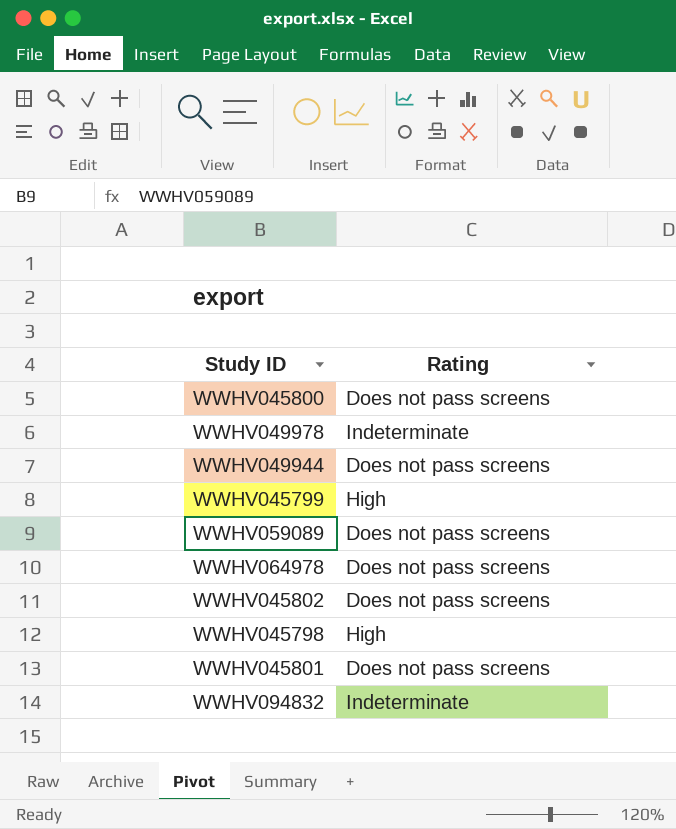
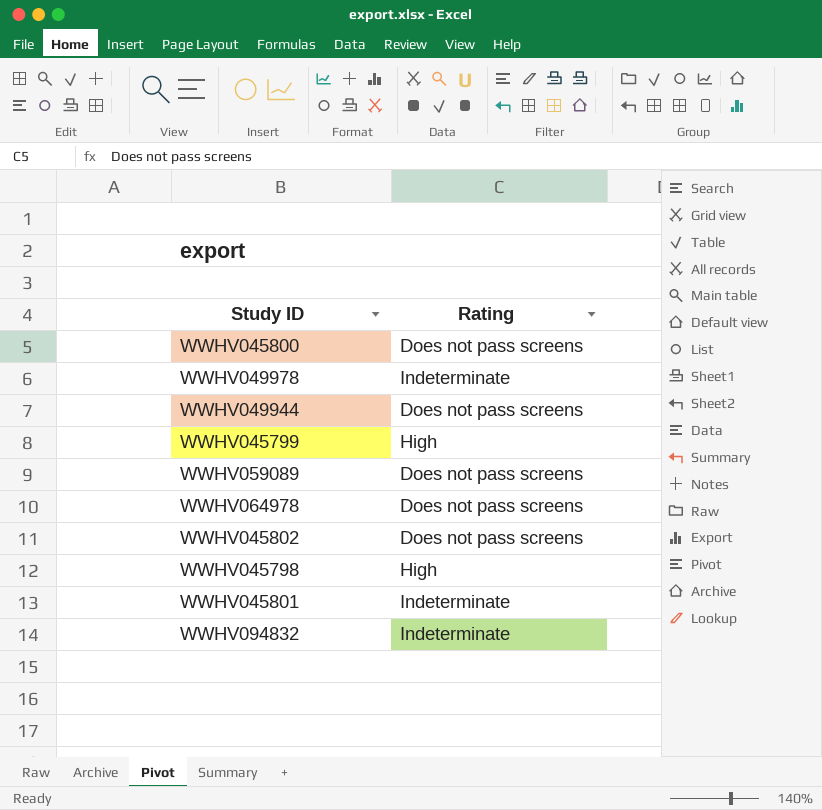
WWHV045801 | Rating: Does not pass screens -> Indeterminate

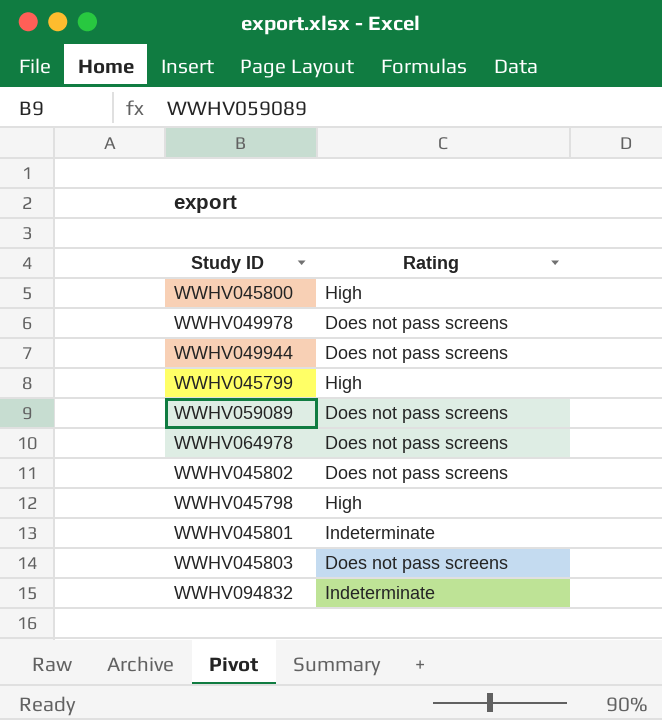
WWHV045800 | Rating: Does not pass screens -> High
WWHV049978 | Rating: Indeterminate -> Does not pass screens
row WWHV045803: none -> Does not pass screens

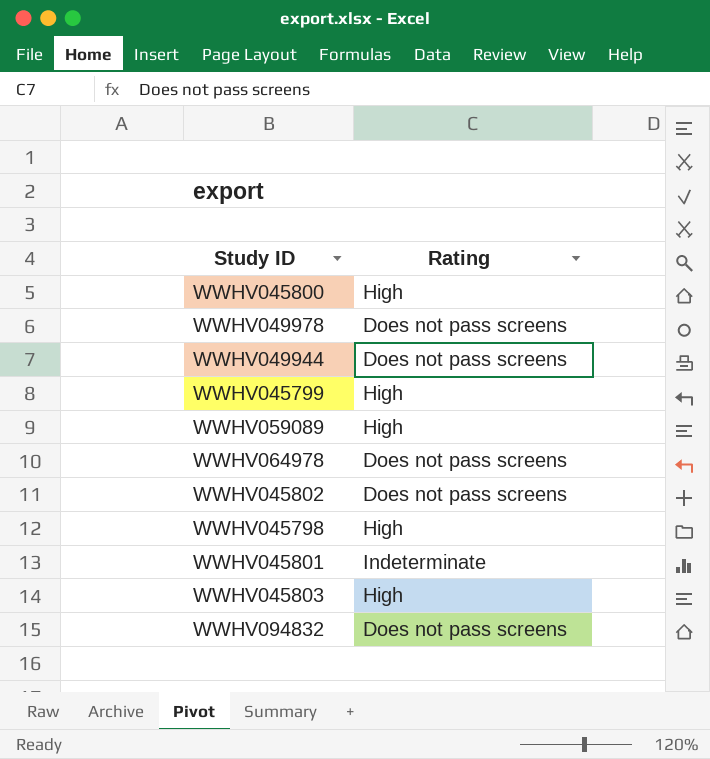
WWHV059089 | Rating: Does not pass screens -> High
WWHV045803 | Rating: Does not pass screens -> High
WWHV094832 | Rating: Indeterminate -> Does not pass screens

